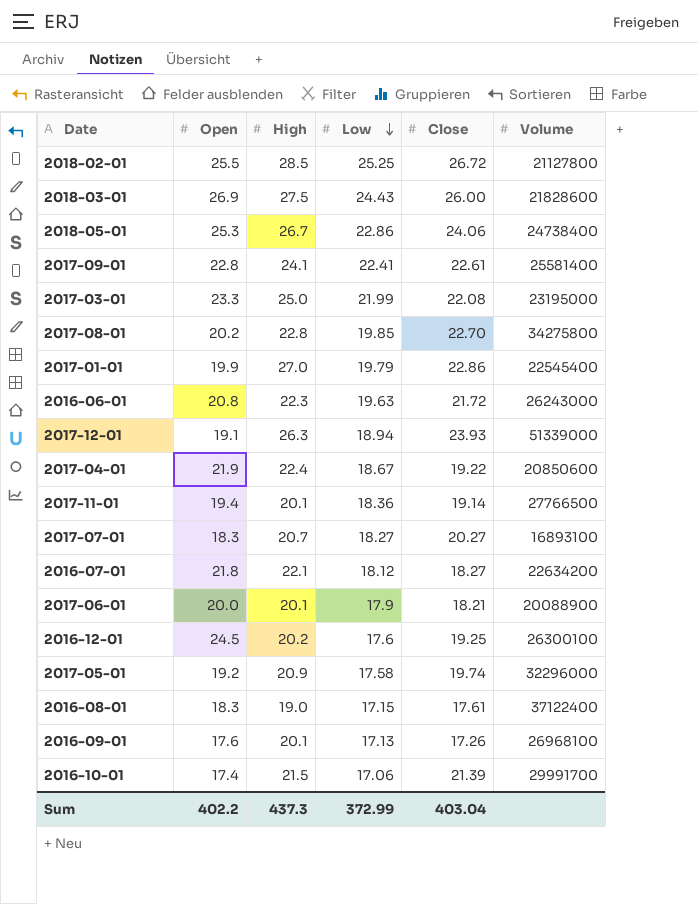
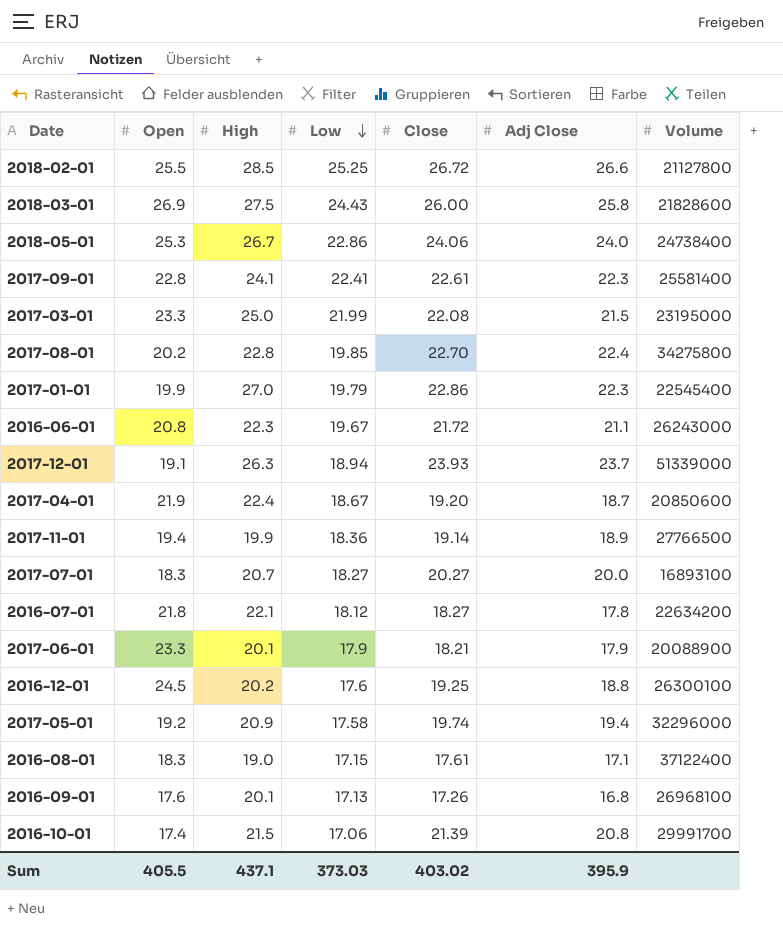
column Adj Close | position: none -> 6
2016-06-01 | Low: 19.63 -> 19.67
2017-04-01 | Close: 19.22 -> 19.20
2017-11-01 | High: 20.1 -> 19.9
2017-06-01 | Open: 20.0 -> 23.3
Sum | Open: 402.2 -> 405.5
Sum | High: 437.3 -> 437.1
Sum | Low: 372.99 -> 373.03
Sum | Close: 403.04 -> 403.02

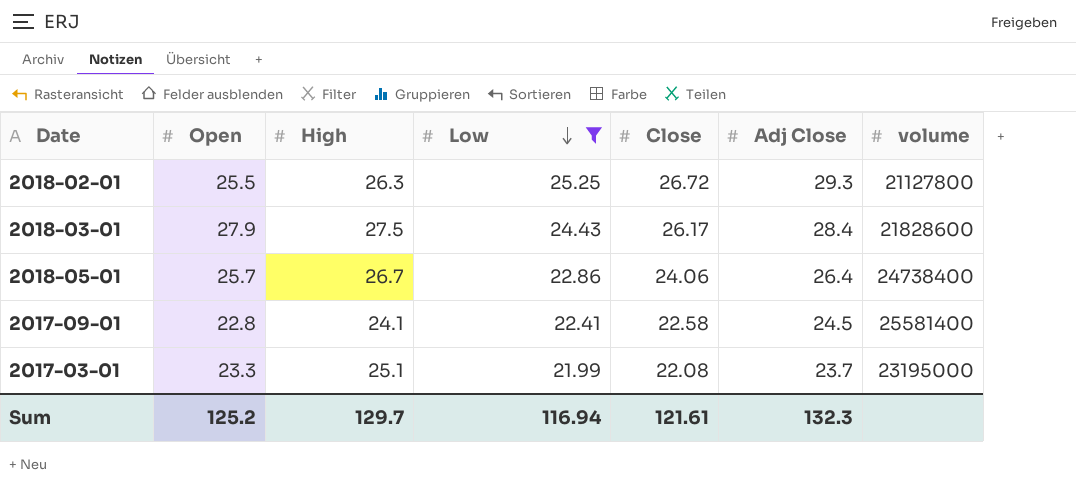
filter: none -> Low >= 21.99
column name: Volume -> volume
2018-02-01 | High: 28.5 -> 26.3
2018-02-01 | Adj Close: 26.6 -> 29.3
2018-03-01 | Open: 26.9 -> 27.9
2018-03-01 | Close: 26.00 -> 26.17
2018-03-01 | Adj Close: 25.8 -> 28.4
2018-05-01 | Open: 25.3 -> 25.7
2018-05-01 | Adj Close: 24.0 -> 26.4
2017-09-01 | Close: 22.61 -> 22.58
2017-09-01 | Adj Close: 22.3 -> 24.5
2017-03-01 | High: 25.0 -> 25.1
2017-03-01 | Adj Close: 21.5 -> 23.7
Sum | Open: 405.5 -> 125.2
Sum | High: 437.1 -> 129.7
Sum | Low: 373.03 -> 116.94
Sum | Close: 403.02 -> 121.61
Sum | Adj Close: 395.9 -> 132.3

